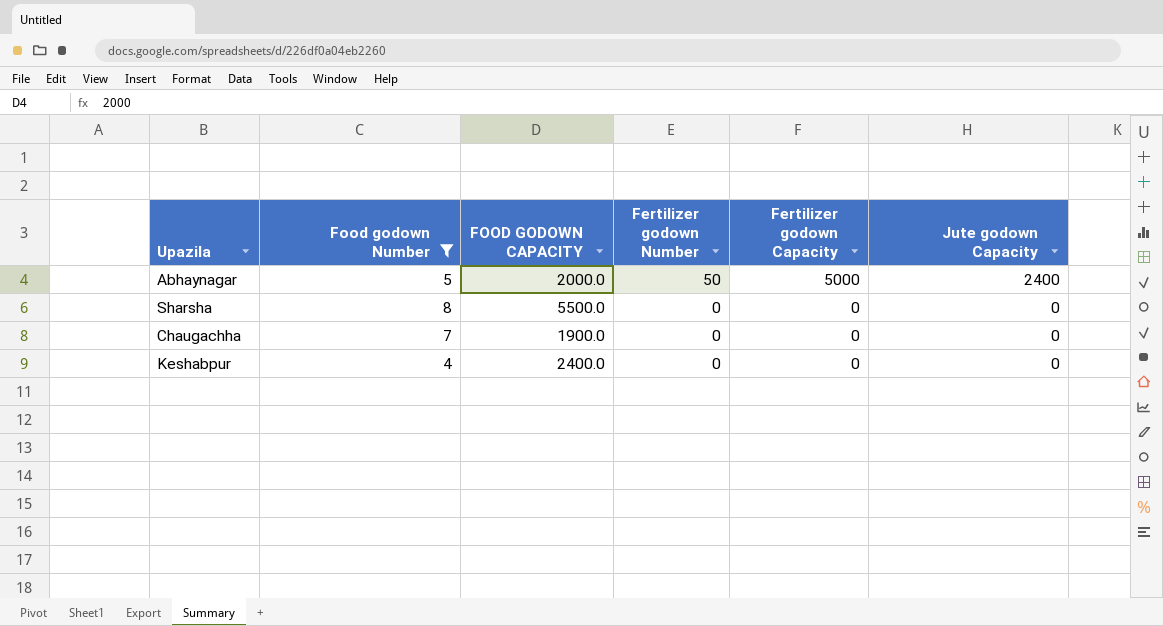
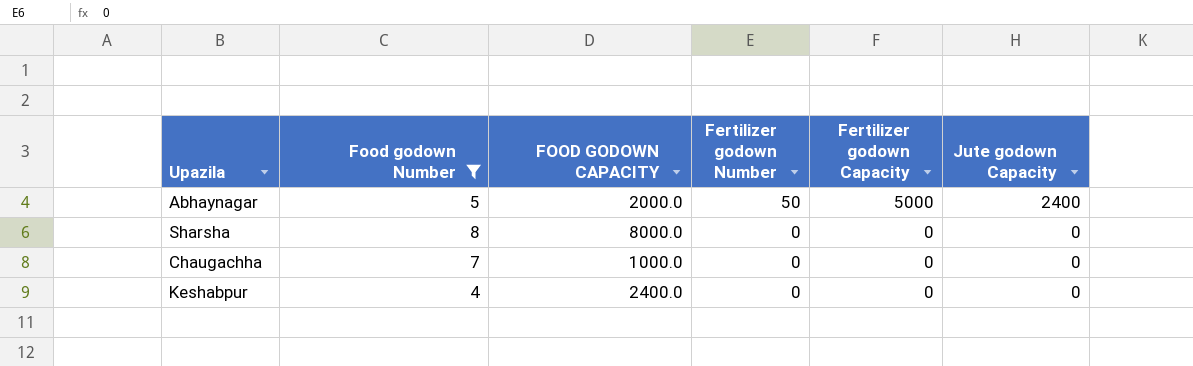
Sharsha | FOOD GODOWN CAPACITY: 5500.0 -> 8000.0
Chaugachha | FOOD GODOWN CAPACITY: 1900.0 -> 1000.0

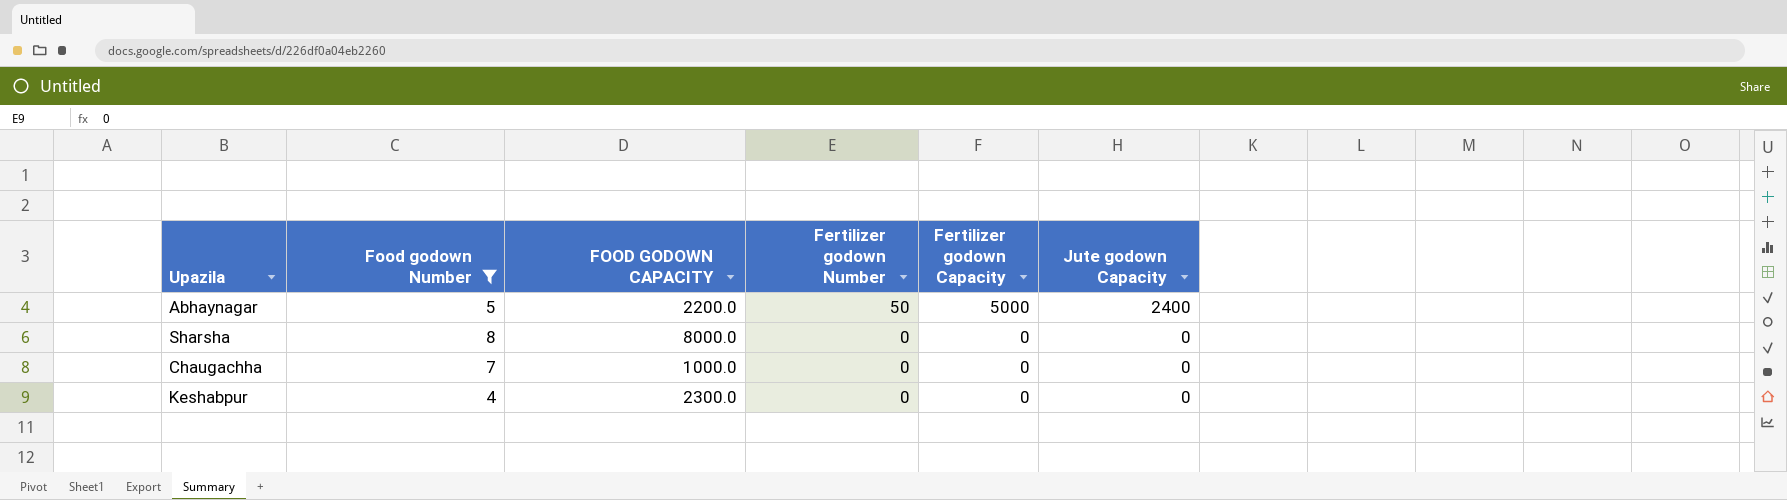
Abhaynagar | FOOD GODOWN CAPACITY: 2000.0 -> 2200.0
Keshabpur | FOOD GODOWN CAPACITY: 2400.0 -> 2300.0

